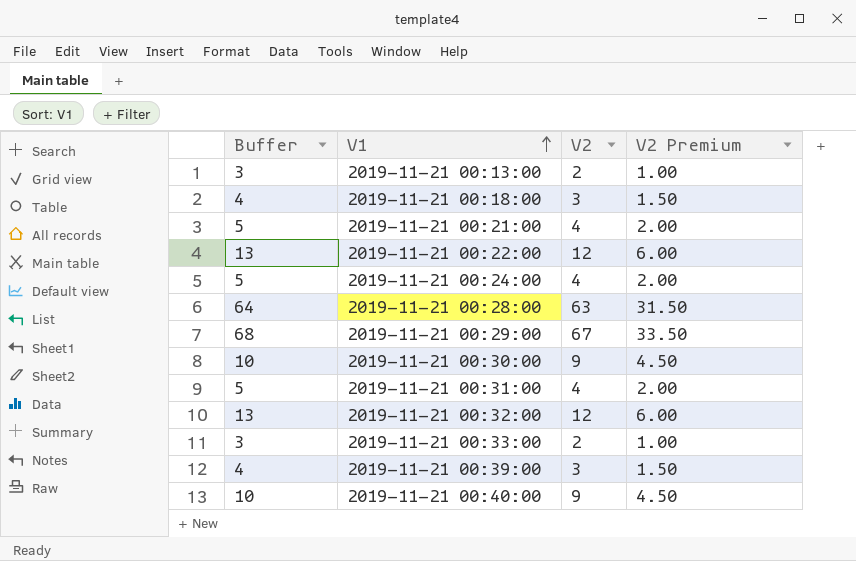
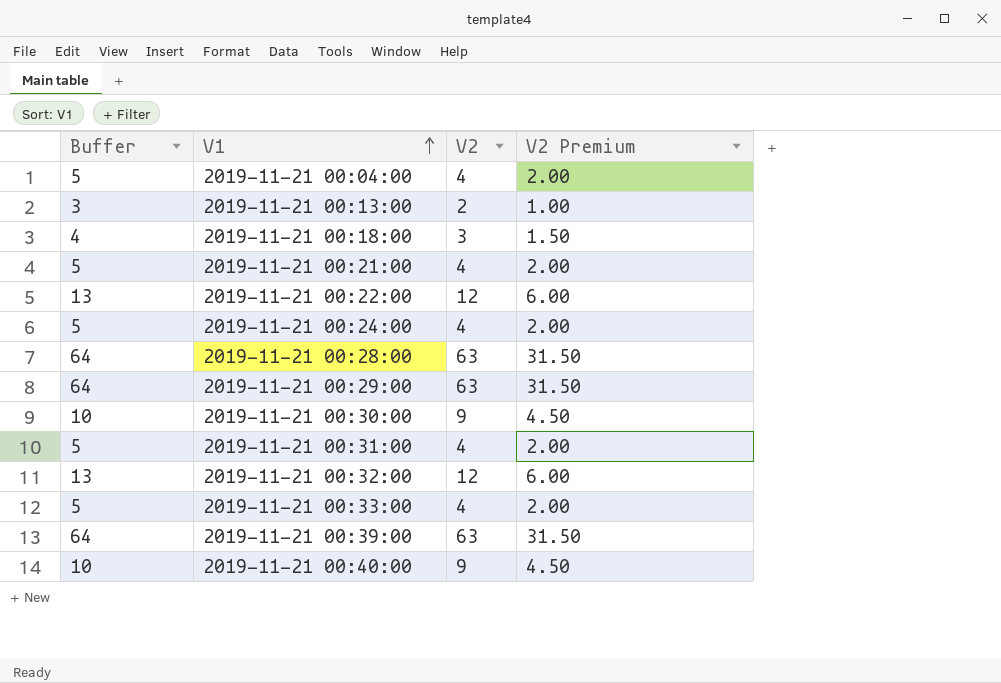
row 2019-11-21 00:04:00: none -> 5 | 4 | 2.00
2019-11-21 00:29:00 | Buffer: 68 -> 64
2019-11-21 00:29:00 | V2: 67 -> 63
2019-11-21 00:29:00 | V2 Premium: 33.50 -> 31.50
2019-11-21 00:33:00 | Buffer: 3 -> 5
2019-11-21 00:33:00 | V2: 2 -> 4
2019-11-21 00:33:00 | V2 Premium: 1.00 -> 2.00
2019-11-21 00:39:00 | Buffer: 4 -> 64
2019-11-21 00:39:00 | V2: 3 -> 63
2019-11-21 00:39:00 | V2 Premium: 1.50 -> 31.50

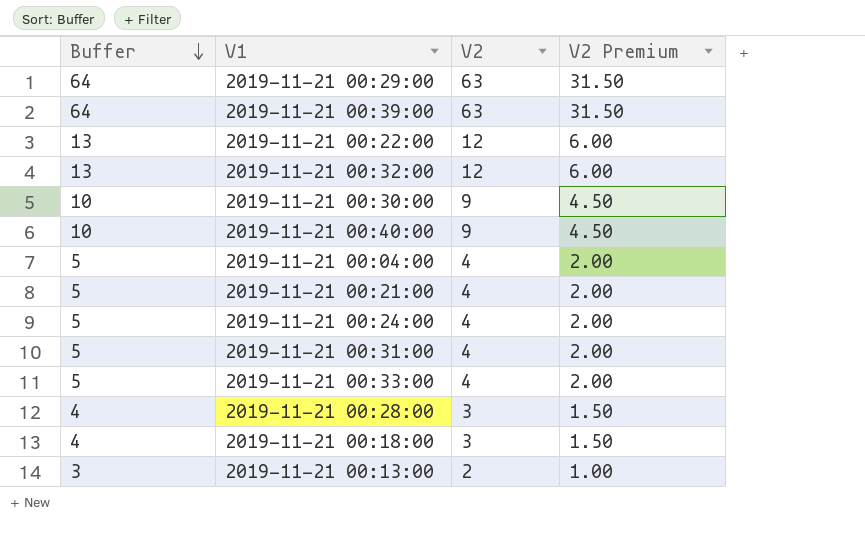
row order: V1 ascending -> Buffer descending
2019-11-21 00:28:00 | Buffer: 64 -> 4
2019-11-21 00:28:00 | V2: 63 -> 3
2019-11-21 00:28:00 | V2 Premium: 31.50 -> 1.50

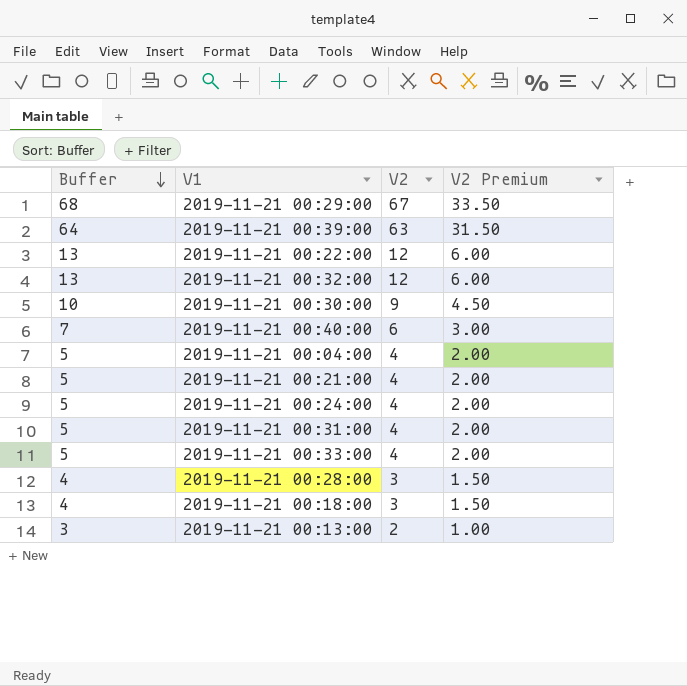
2019-11-21 00:29:00 | Buffer: 64 -> 68
2019-11-21 00:29:00 | V2: 63 -> 67
2019-11-21 00:29:00 | V2 Premium: 31.50 -> 33.50
2019-11-21 00:40:00 | Buffer: 10 -> 7
2019-11-21 00:40:00 | V2: 9 -> 6
2019-11-21 00:40:00 | V2 Premium: 4.50 -> 3.00

